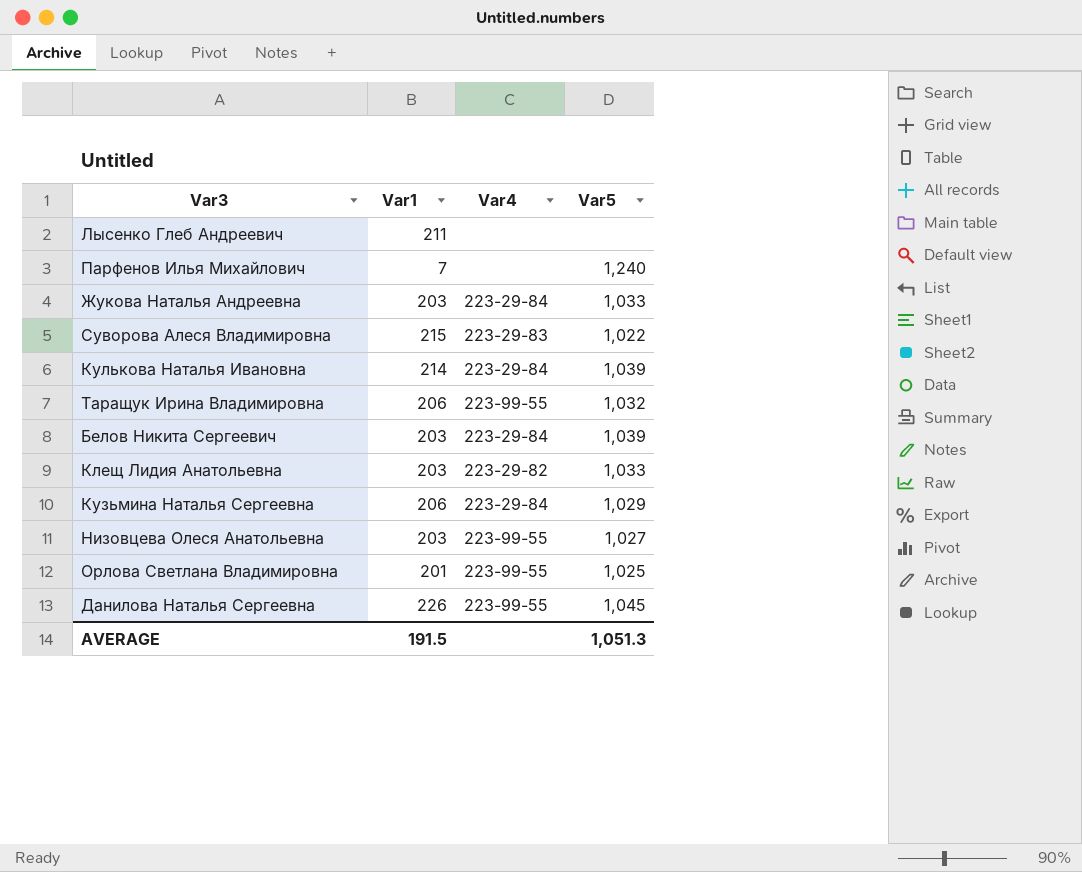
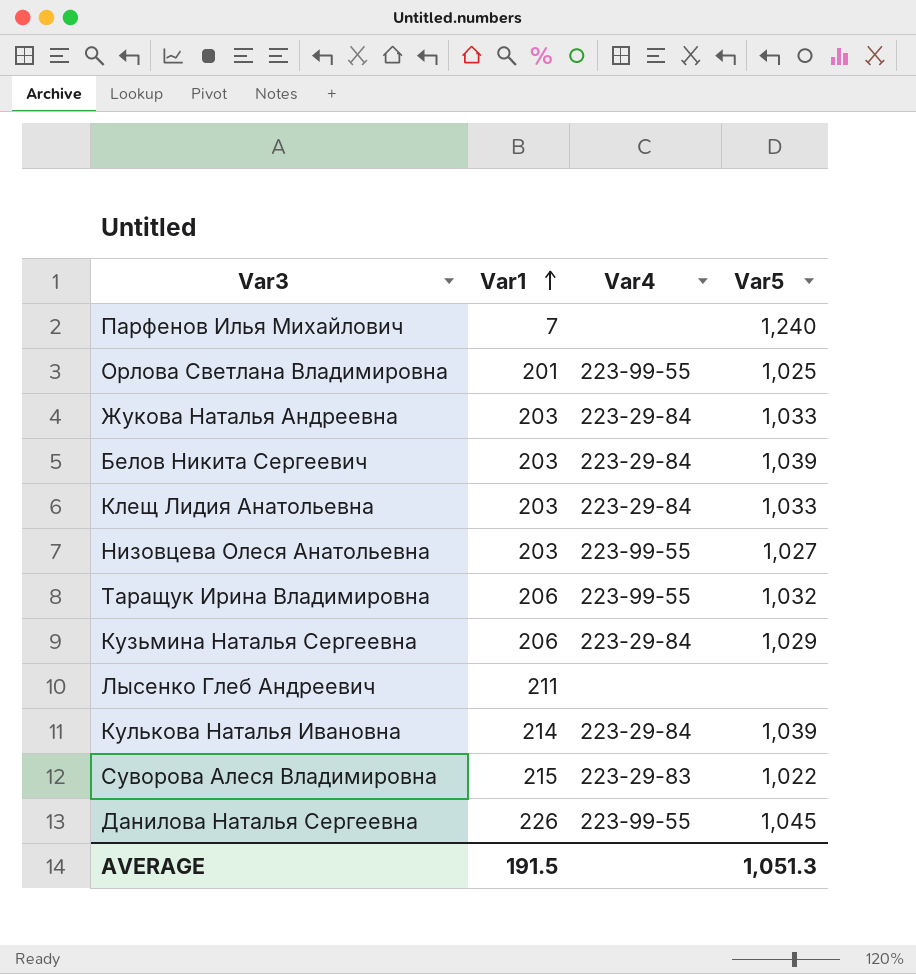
row order: none -> Var1 ascending
Клещ Лидия Анатольевна | Var4: 223-29-82 -> 223-29-84

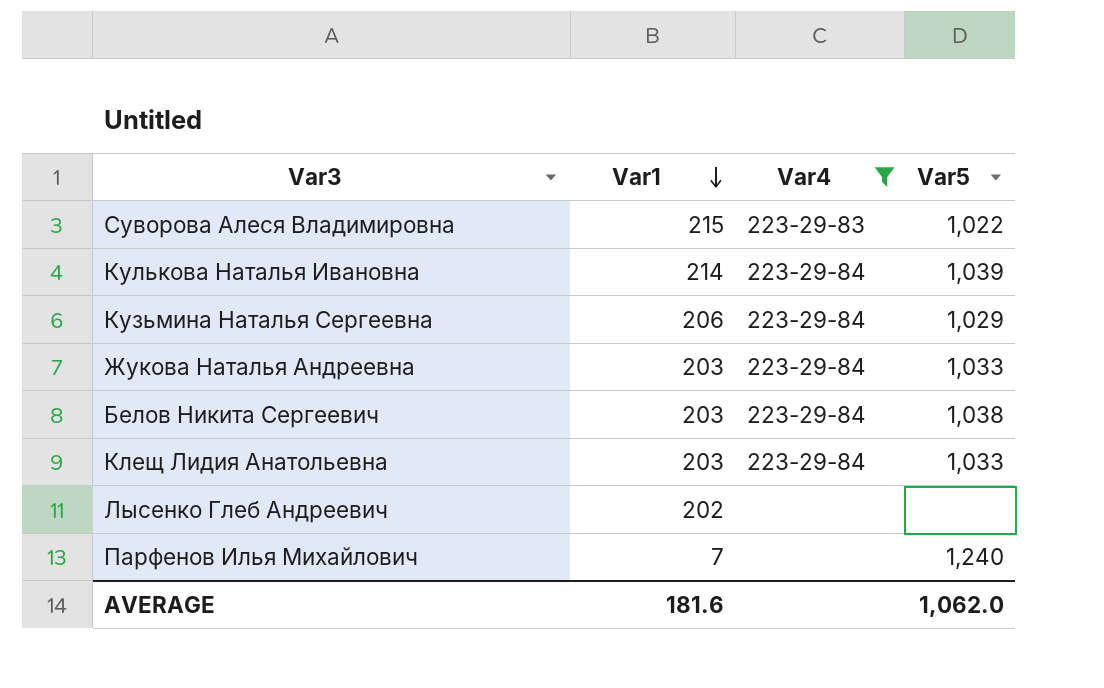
filter: none -> Var4 != 223-99-55
row order: Var1 ascending -> Var1 descending
Белов Никита Сергеевич | Var5: 1,039 -> 1,038
Лысенко Глеб Андреевич | Var1: 211 -> 202
AVERAGE | Var1: 191.5 -> 181.6
AVERAGE | Var5: 1,051.3 -> 1,062.0

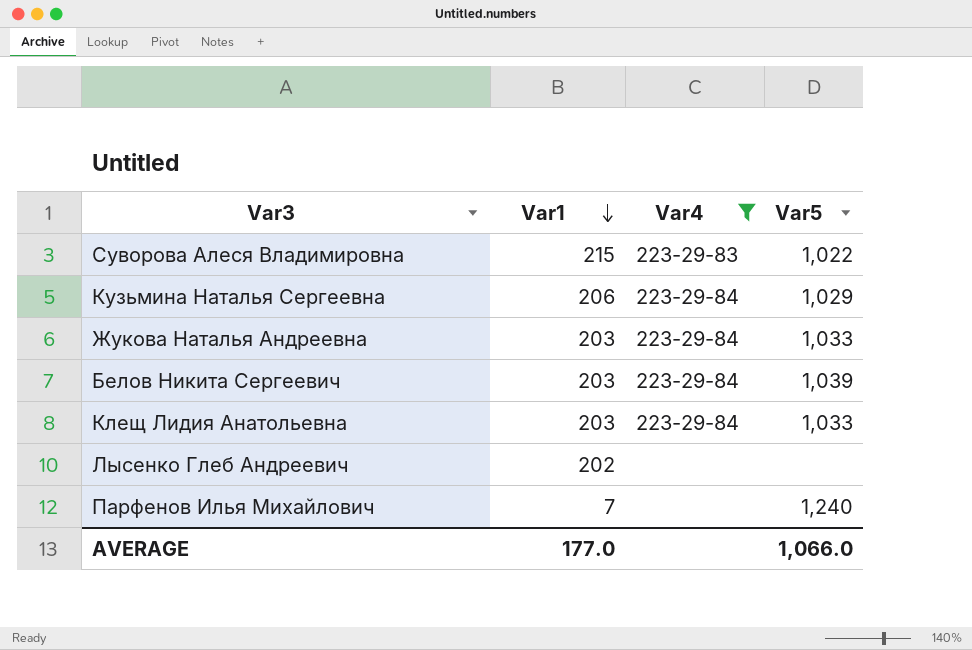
row Кулькова Наталья Ивановна: 214 | 223-29-84 | 1,039 -> none
Белов Никита Сергеевич | Var5: 1,038 -> 1,039
AVERAGE | Var1: 181.6 -> 177.0
AVERAGE | Var5: 1,062.0 -> 1,066.0

